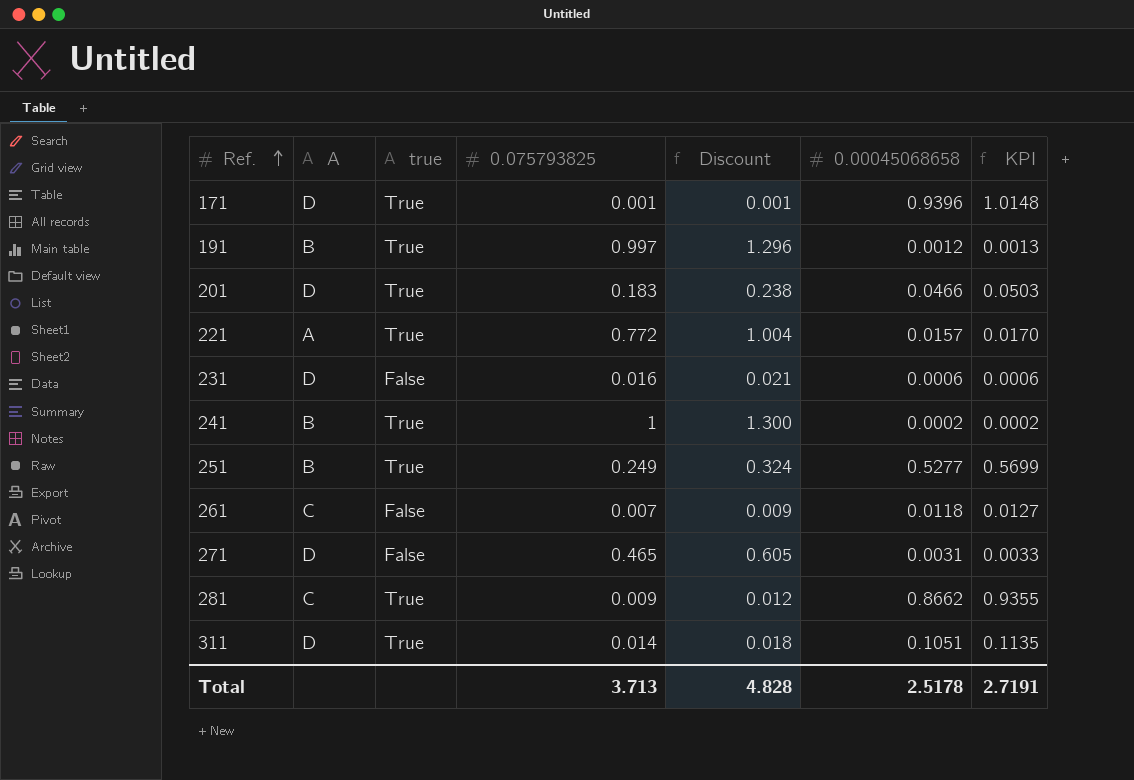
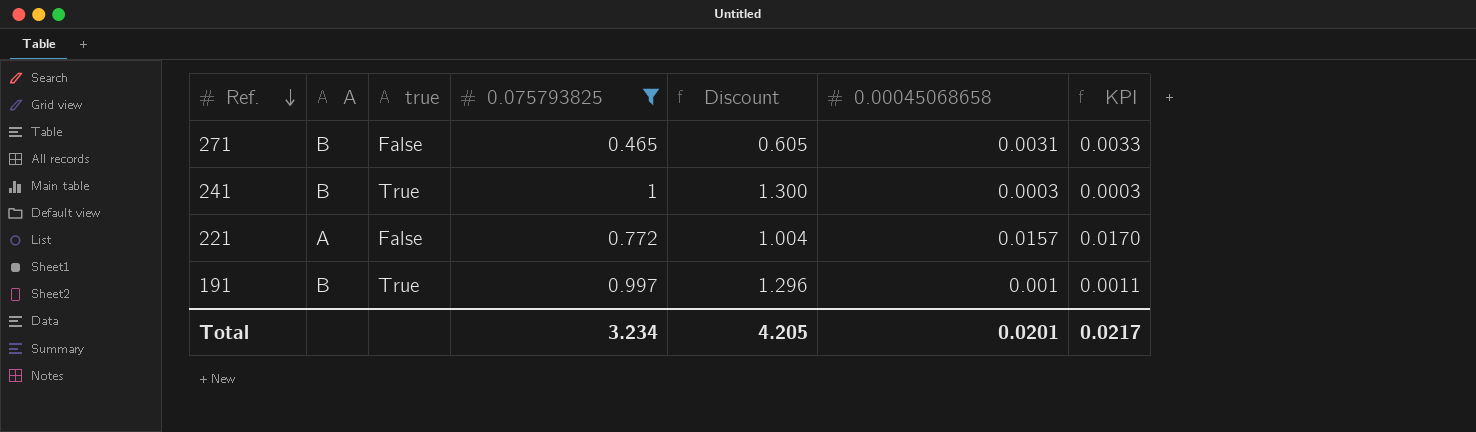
filter: none -> 0.075793825 >= 0.465
row order: Ref. ascending -> Ref. descending
271 | A: D -> B
241 | 0.00045068658: 0.0002 -> 0.0003
241 | KPI: 0.0002 -> 0.0003
221 | true: True -> False
191 | 0.00045068658: 0.0012 -> 0.001
191 | KPI: 0.0013 -> 0.0011
Total | 0.075793825: 3.713 -> 3.234
Total | Discount: 4.828 -> 4.205
Total | 0.00045068658: 2.5178 -> 0.0201
Total | KPI: 2.7191 -> 0.0217

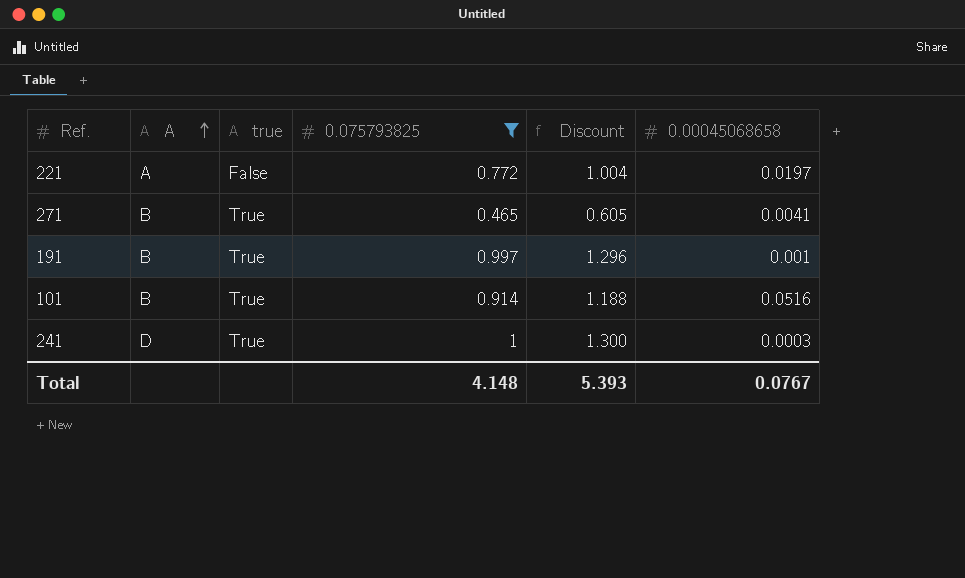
row order: Ref. descending -> A ascending
column KPI | formula: [0.00045068658] * 1.08 -> none
221 | 0.00045068658: 0.0157 -> 0.0197
271 | true: False -> True
271 | 0.00045068658: 0.0031 -> 0.0041
row 101: none -> B | True | 0.914 | 1.188 | 0.0516
241 | A: B -> D
Total | 0.075793825: 3.234 -> 4.148
Total | Discount: 4.205 -> 5.393
Total | 0.00045068658: 0.0201 -> 0.0767

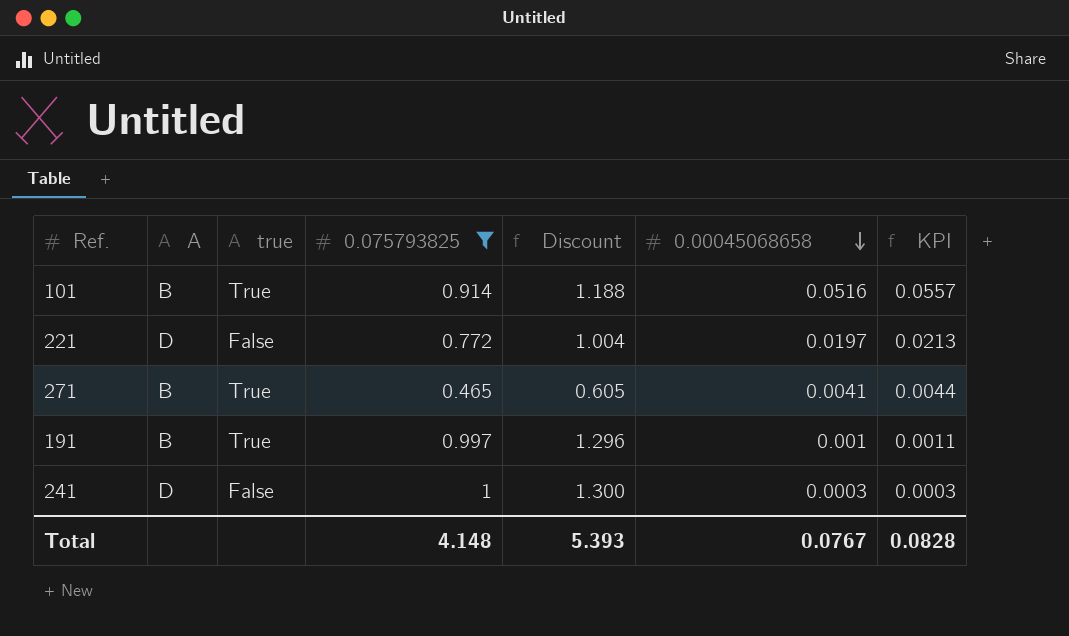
row order: A ascending -> 0.00045068658 descending
column KPI | formula: none -> [0.00045068658] * 1.08
221 | A: A -> D
241 | true: True -> False

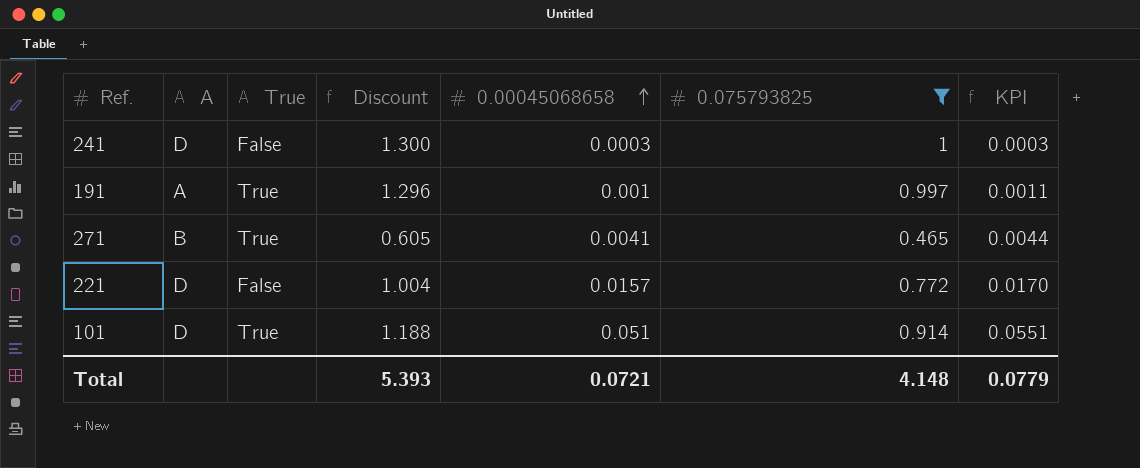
row order: 0.00045068658 descending -> 0.00045068658 ascending
column name: true -> True
column 0.075793825 | position: 4 -> 6
191 | A: B -> A
221 | 0.00045068658: 0.0197 -> 0.0157
221 | KPI: 0.0213 -> 0.0170
101 | A: B -> D
101 | 0.00045068658: 0.0516 -> 0.051
101 | KPI: 0.0557 -> 0.0551
Total | 0.00045068658: 0.0767 -> 0.0721
Total | KPI: 0.0828 -> 0.0779

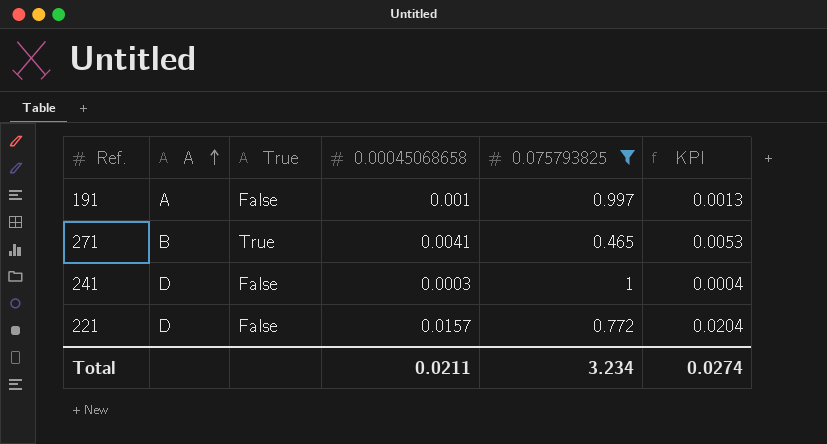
row order: 0.00045068658 ascending -> A ascending
column Discount | formula: [0.075793825] * 1.3 -> none
column KPI | formula: [0.00045068658] * 1.08 -> [0.00045068658] * 1.3
row 101: D | True | 1.188 | 0.051 | 0.914 | 0.0551 -> none
191 | True: True -> False
Total | 0.00045068658: 0.0721 -> 0.0211
Total | 0.075793825: 4.148 -> 3.234
Total | KPI: 0.0779 -> 0.0274

